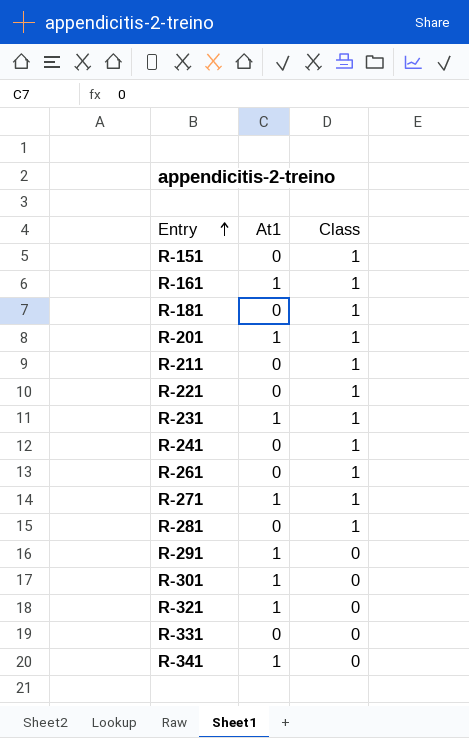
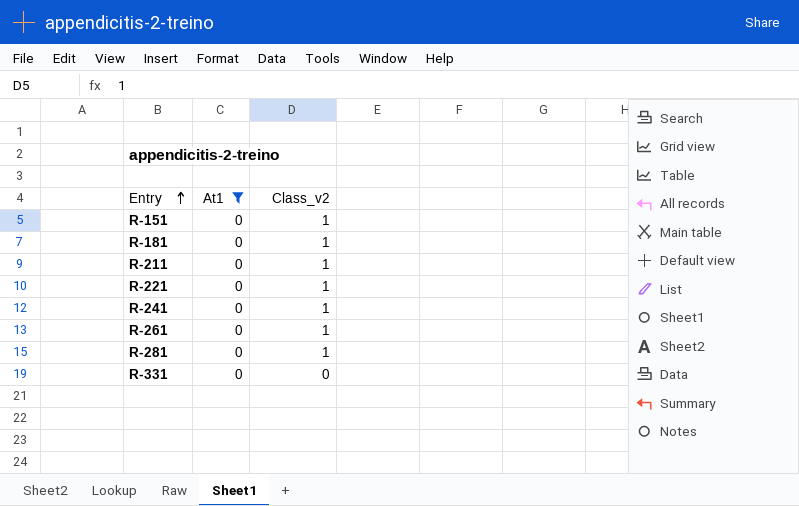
filter: none -> At1 = 0
column name: Class -> Class_v2

